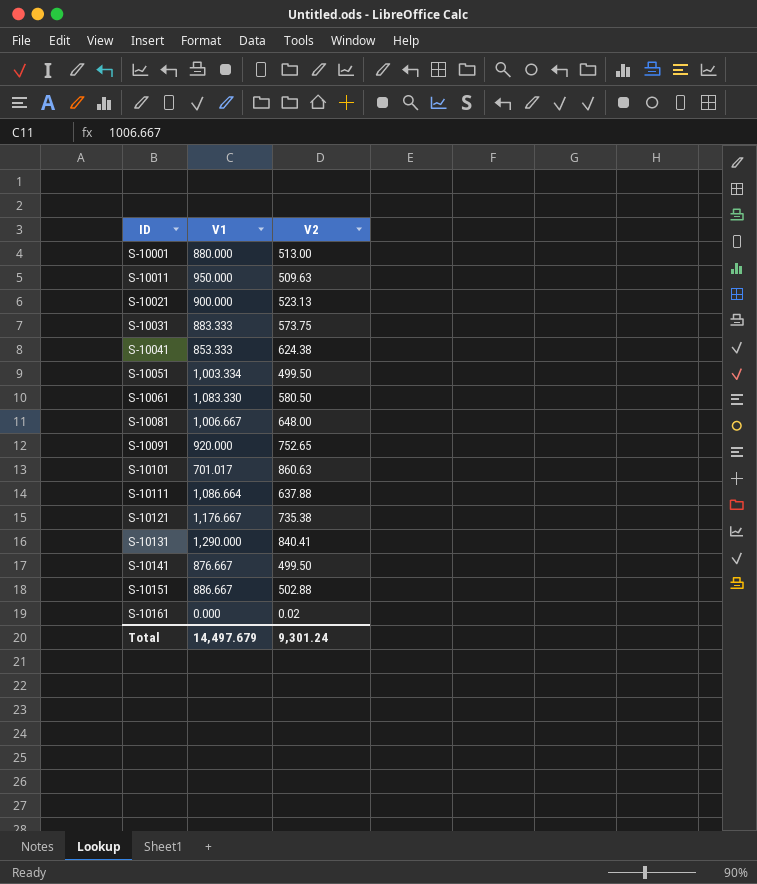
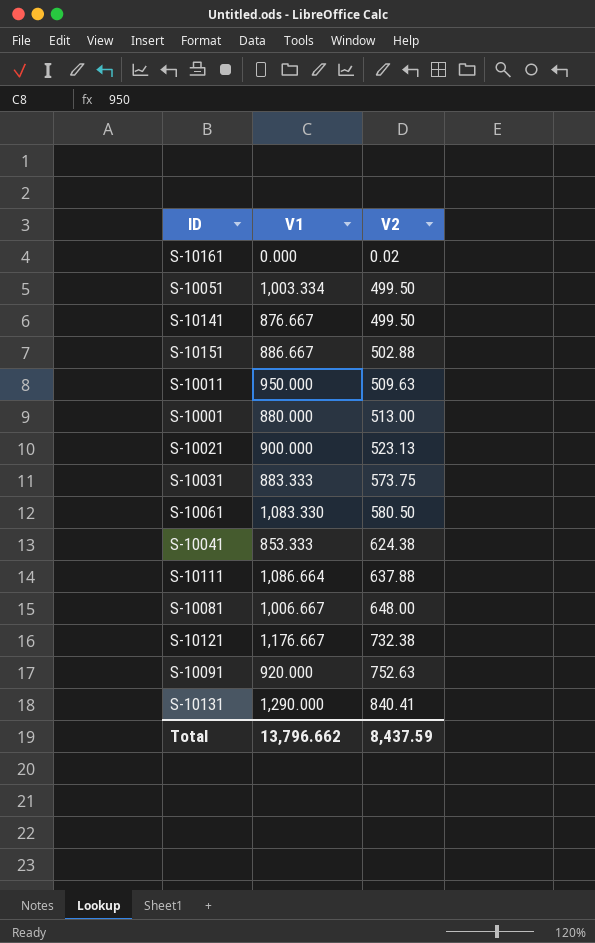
row order: ID ascending -> V2 ascending
row S-10101: 701.017 | 860.63 -> none
S-10121 | V2: 735.38 -> 732.38
S-10091 | V2: 752.65 -> 752.63
Total | V1: 14,497.679 -> 13,796.662
Total | V2: 9,301.24 -> 8,437.59

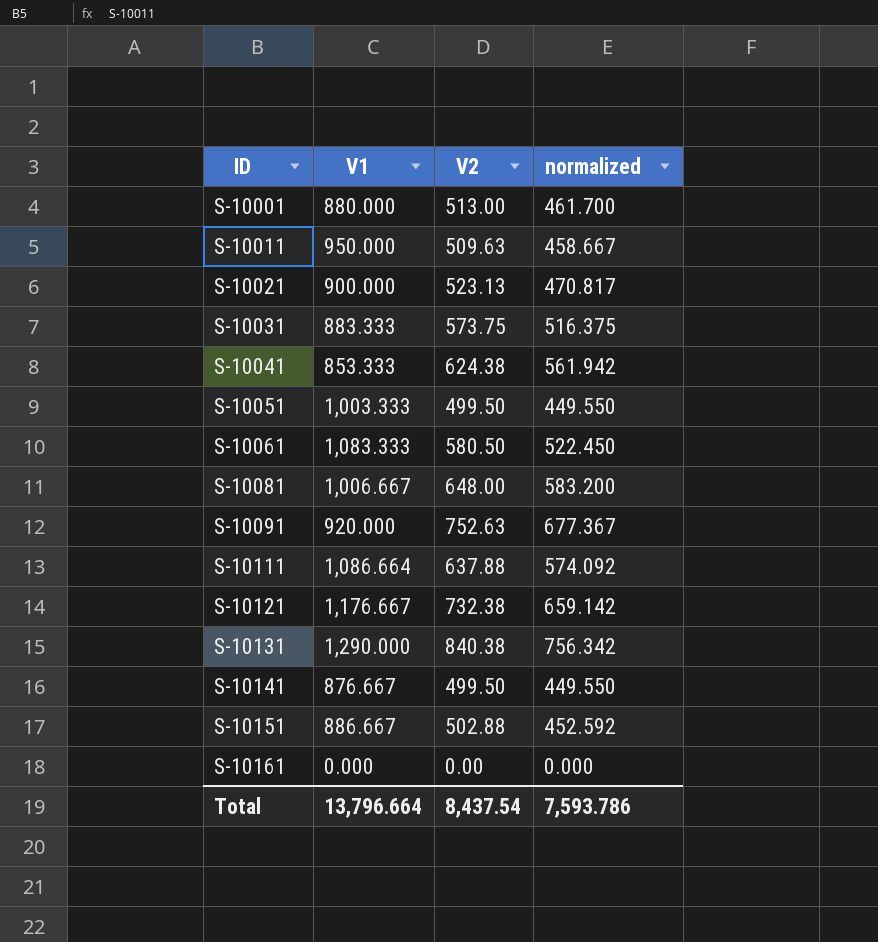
row order: V2 ascending -> ID ascending
column normalized | formula: none -> [V2] * 0.9
S-10051 | V1: 1,003.334 -> 1,003.333
S-10061 | V1: 1,083.330 -> 1,083.333
S-10131 | V2: 840.41 -> 840.38
S-10161 | V2: 0.02 -> 0.00
Total | V1: 13,796.662 -> 13,796.664
Total | V2: 8,437.59 -> 8,437.54

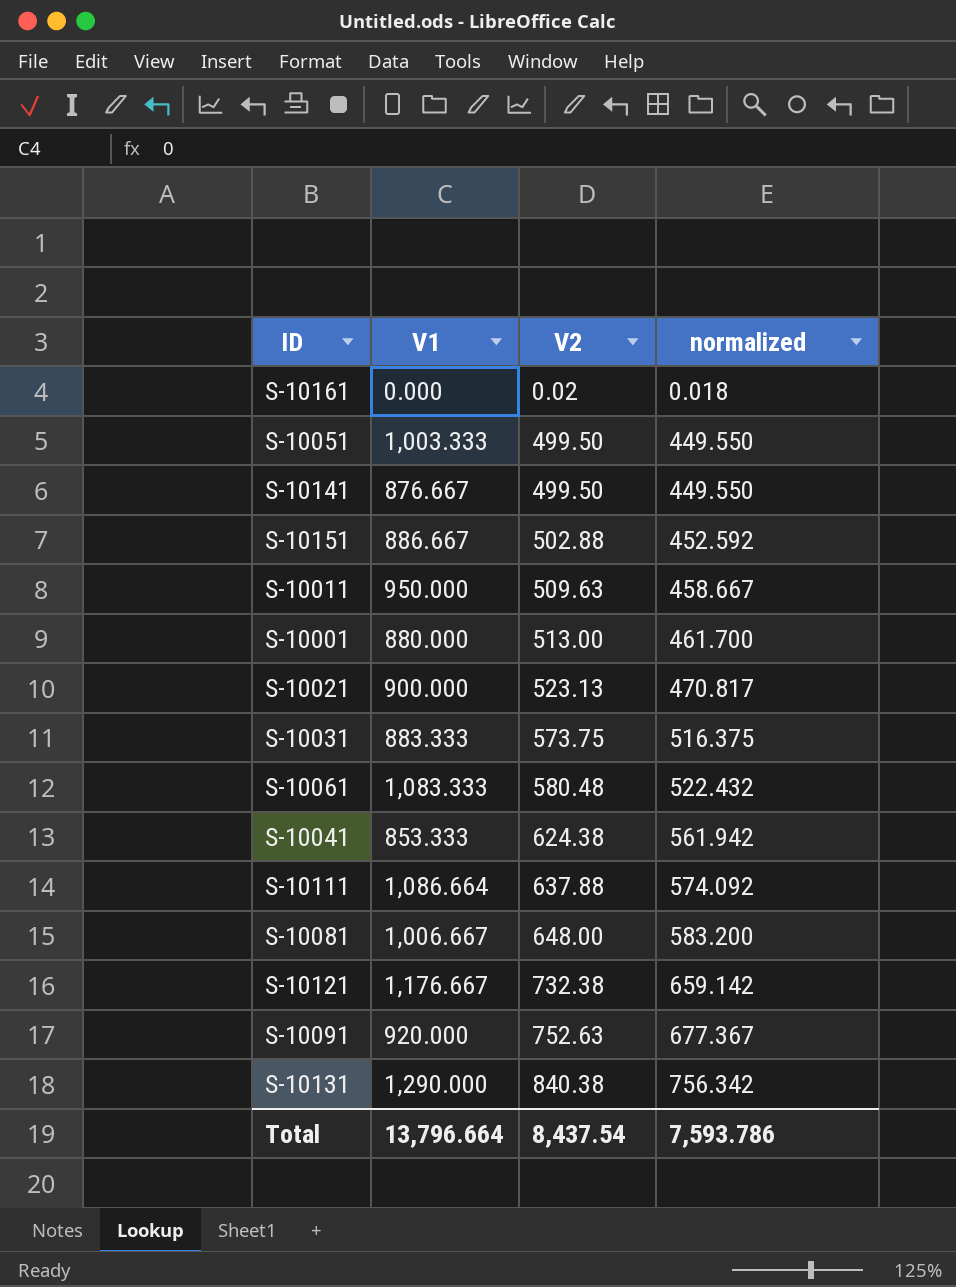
row order: ID ascending -> V2 ascending
S-10161 | V2: 0.00 -> 0.02
S-10161 | normalized: 0.000 -> 0.018
S-10061 | V2: 580.50 -> 580.48
S-10061 | normalized: 522.450 -> 522.432

